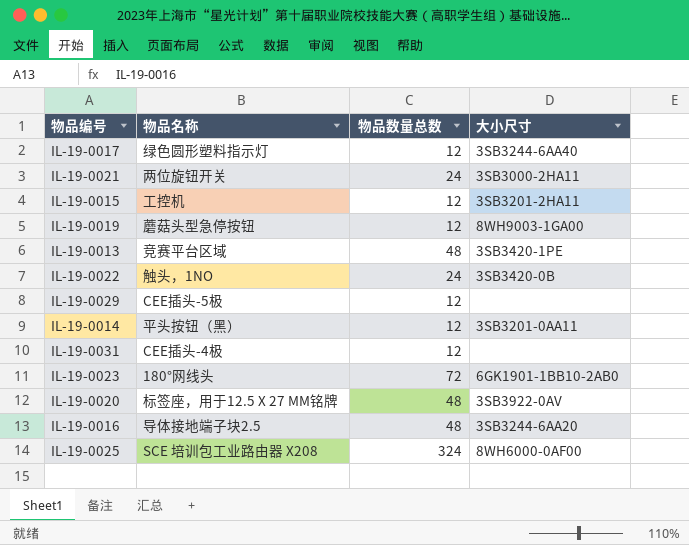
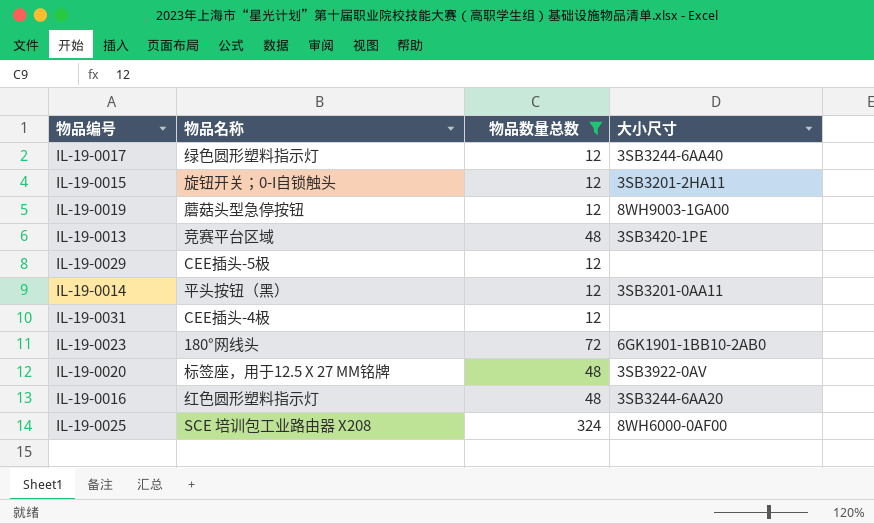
filter: none -> 物品数量总数 != 24
IL-19-0015 | 物品名称: 工控机 -> 旋钮开关；0-I自锁触头
IL-19-0016 | 物品名称: 导体接地端子块2.5 -> 红色圆形塑料指示灯

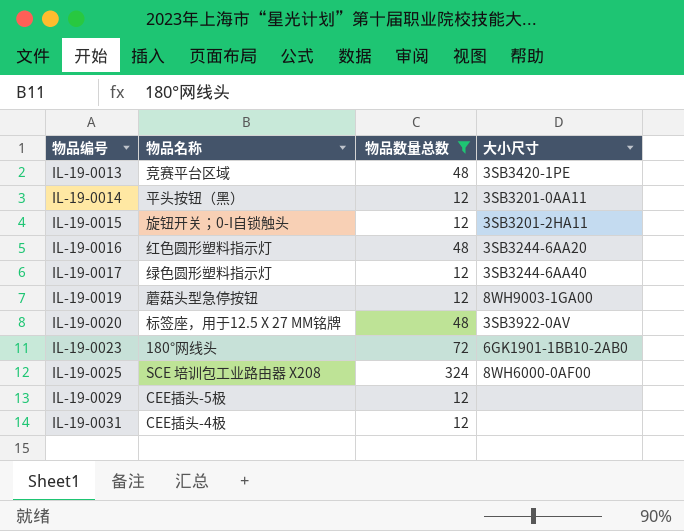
row order: none -> 物品编号 ascending

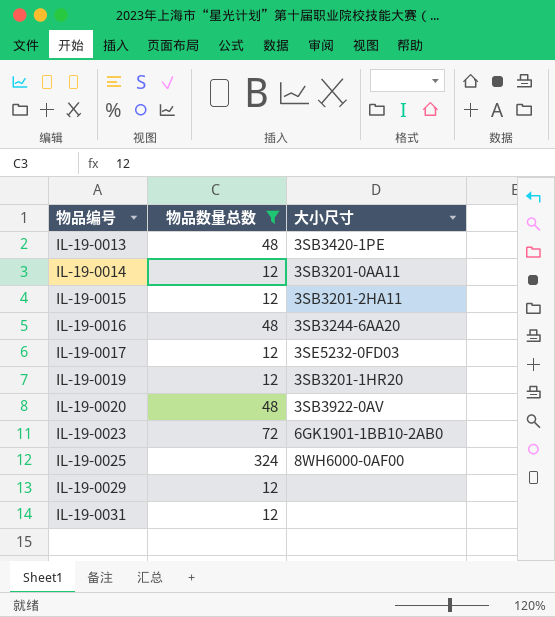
column 物品名称 | position: 2 -> none
IL-19-0017 | 大小尺寸: 3SB3244-6AA40 -> 3SE5232-0FD03
IL-19-0019 | 大小尺寸: 8WH9003-1GA00 -> 3SB3201-1HR20

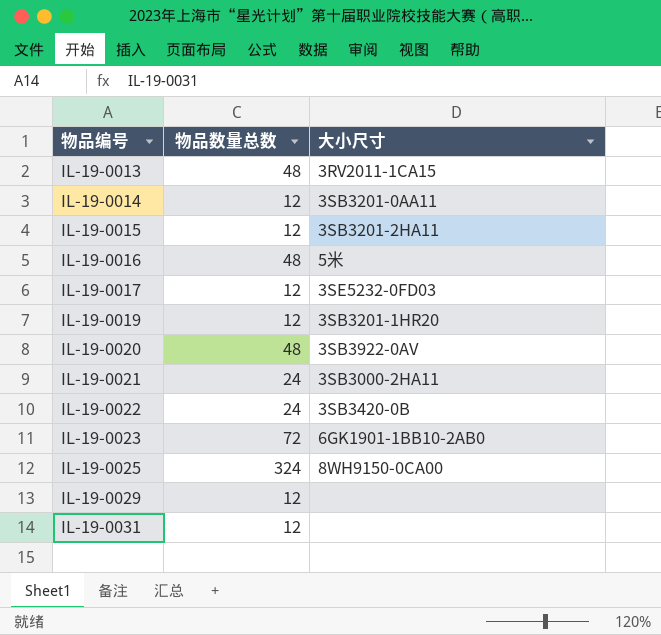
filter: 物品数量总数 != 24 -> none
IL-19-0013 | 大小尺寸: 3SB3420-1PE -> 3RV2011-1CA15
IL-19-0016 | 大小尺寸: 3SB3244-6AA20 -> 5米
IL-19-0025 | 大小尺寸: 8WH6000-0AF00 -> 8WH9150-0CA00

